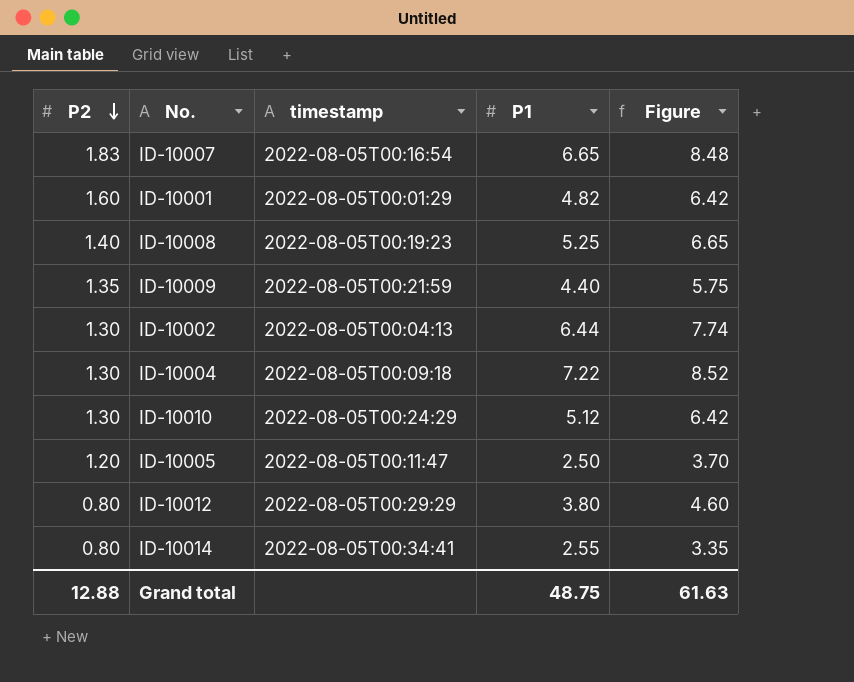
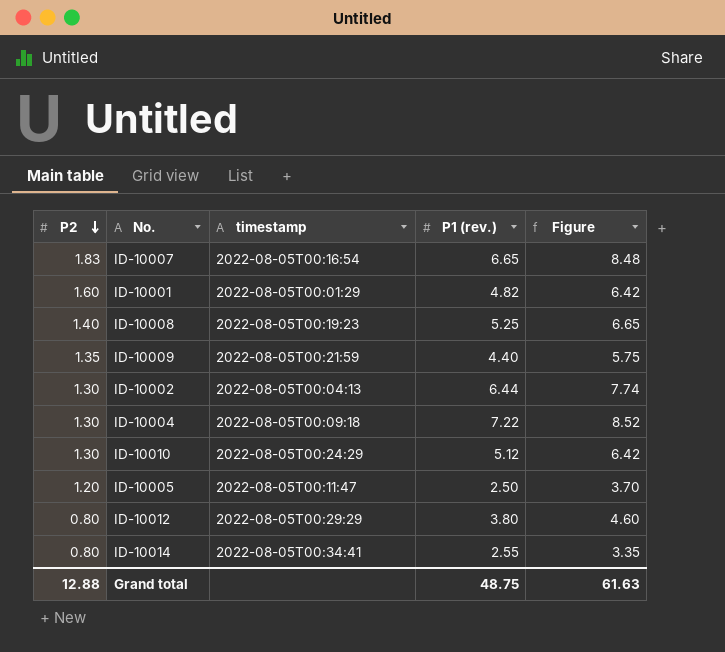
column name: P1 -> P1 (rev.)

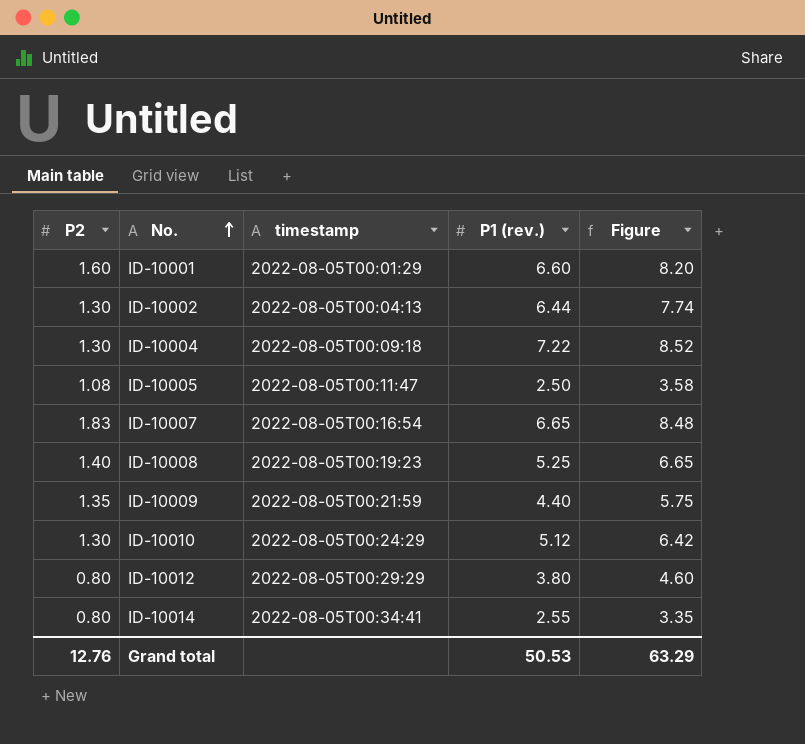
row order: P2 descending -> No. ascending
ID-10001 | P1 (rev.): 4.82 -> 6.60
ID-10001 | Figure: 6.42 -> 8.20
ID-10005 | P2: 1.20 -> 1.08
ID-10005 | Figure: 3.70 -> 3.58
Grand total | P2: 12.88 -> 12.76
Grand total | P1 (rev.): 48.75 -> 50.53
Grand total | Figure: 61.63 -> 63.29

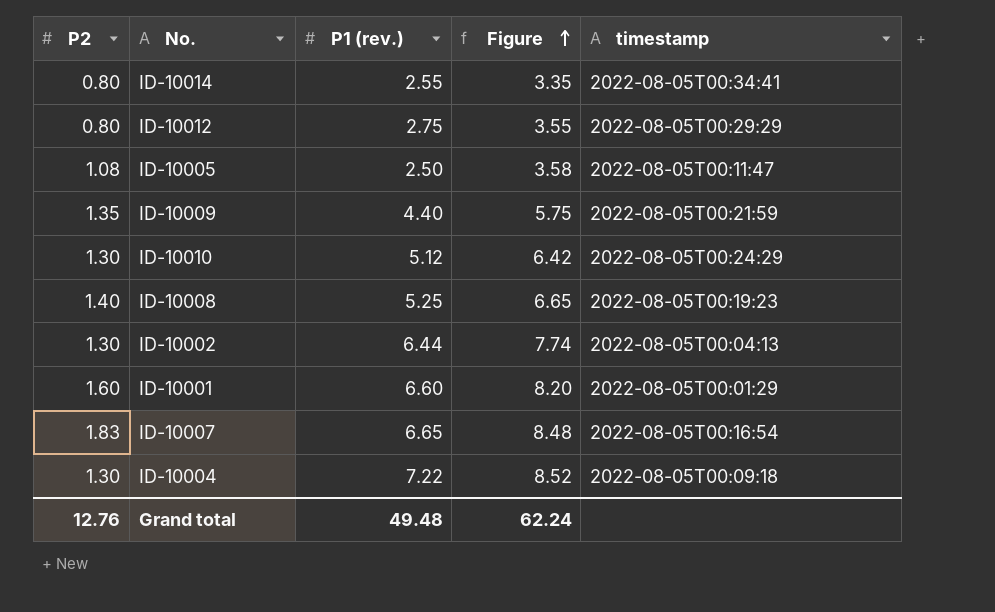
row order: No. ascending -> Figure ascending
column timestamp | position: 3 -> 5
ID-10012 | P1 (rev.): 3.80 -> 2.75
ID-10012 | Figure: 4.60 -> 3.55
Grand total | P1 (rev.): 50.53 -> 49.48
Grand total | Figure: 63.29 -> 62.24

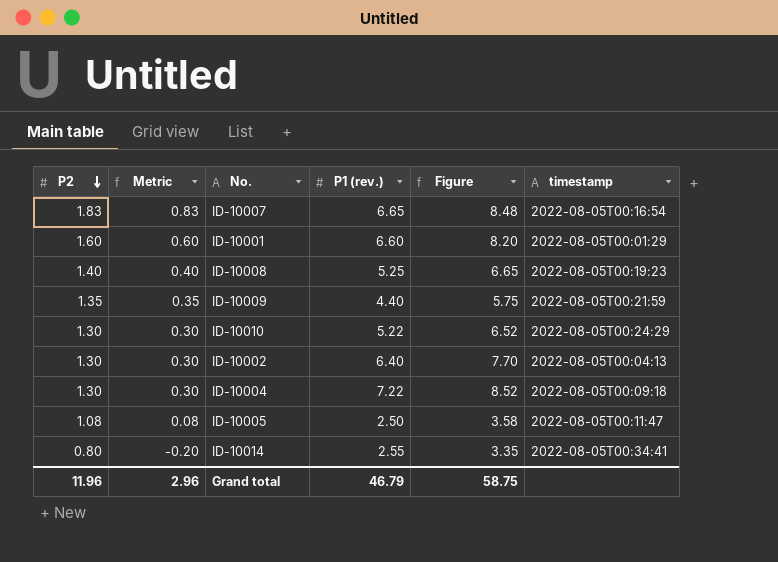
row order: Figure ascending -> P2 descending
column Metric | formula: none -> [P2] - 1
row ID-10012: 0.80 | 2.75 | 3.55 | 2022-08-05T00:29:29 -> none
ID-10010 | P1 (rev.): 5.12 -> 5.22
ID-10010 | Figure: 6.42 -> 6.52
ID-10002 | P1 (rev.): 6.44 -> 6.40
ID-10002 | Figure: 7.74 -> 7.70
Grand total | P2: 12.76 -> 11.96
Grand total | P1 (rev.): 49.48 -> 46.79
Grand total | Figure: 62.24 -> 58.75

